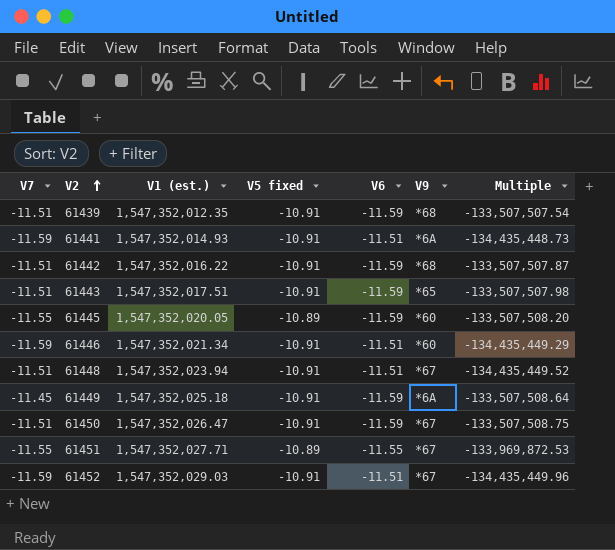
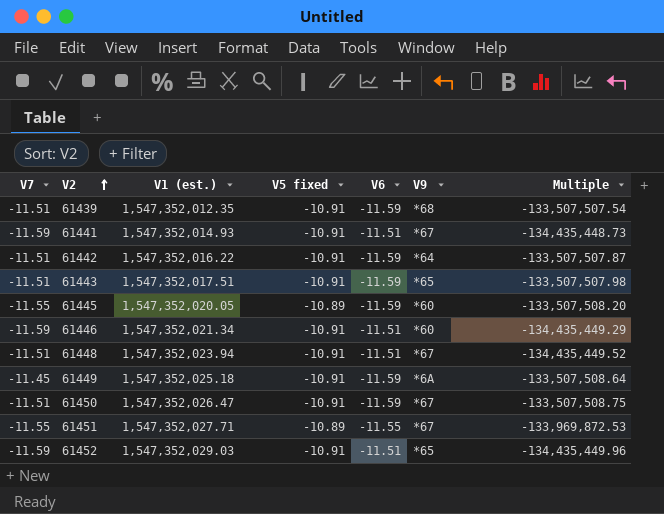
61441 | V9: *6A -> *67
61442 | V9: *68 -> *64
61452 | V9: *67 -> *65

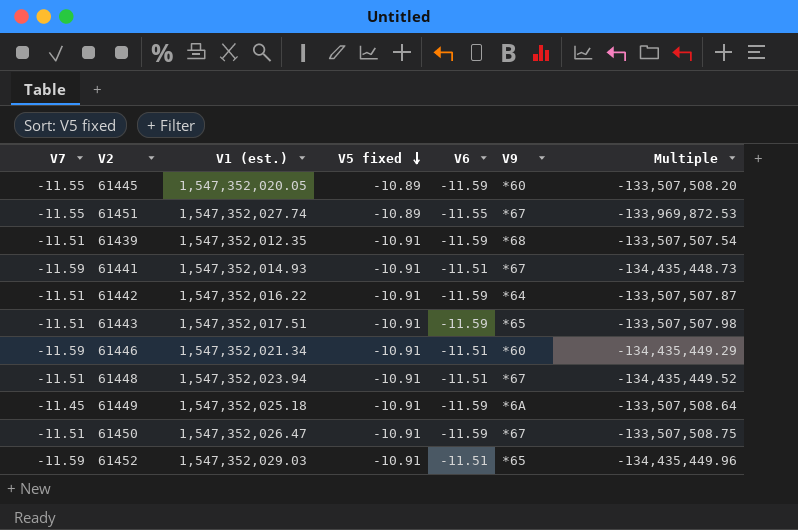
row order: V2 ascending -> V5 fixed descending
61451 | V1 (est.): 1,547,352,027.71 -> 1,547,352,027.74

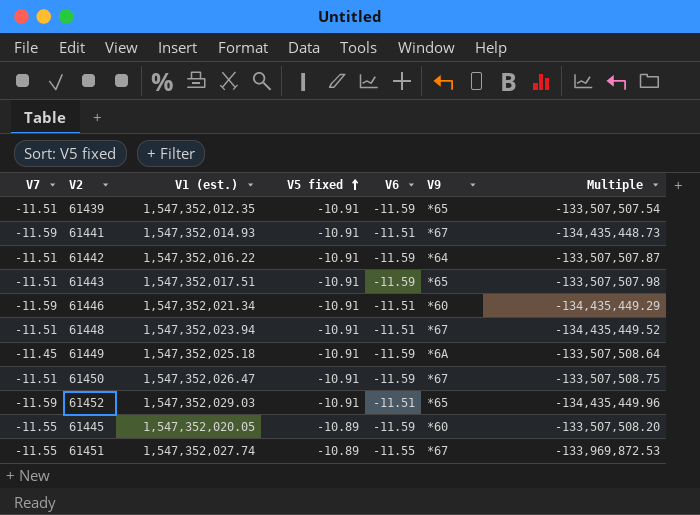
row order: V5 fixed descending -> V5 fixed ascending
61439 | V9: *68 -> *65

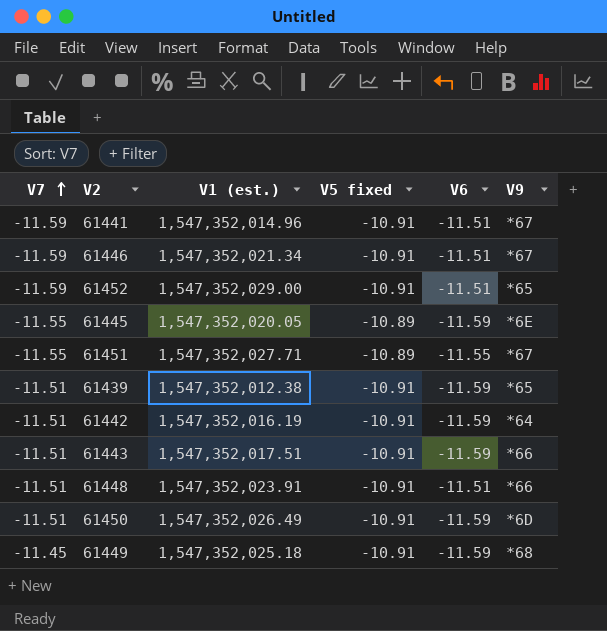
row order: V5 fixed ascending -> V7 ascending
column Multiple | formula: [V1 (est.)] / [V6] -> none
61441 | V1 (est.): 1,547,352,014.93 -> 1,547,352,014.96
61446 | V9: *60 -> *67
61452 | V1 (est.): 1,547,352,029.03 -> 1,547,352,029.00
61445 | V9: *60 -> *6E
61451 | V1 (est.): 1,547,352,027.74 -> 1,547,352,027.71
61439 | V1 (est.): 1,547,352,012.35 -> 1,547,352,012.38
61442 | V1 (est.): 1,547,352,016.22 -> 1,547,352,016.19
61443 | V9: *65 -> *66
61448 | V1 (est.): 1,547,352,023.94 -> 1,547,352,023.91
61448 | V9: *67 -> *66
61450 | V1 (est.): 1,547,352,026.47 -> 1,547,352,026.49
61450 | V9: *67 -> *6D
61449 | V9: *6A -> *68

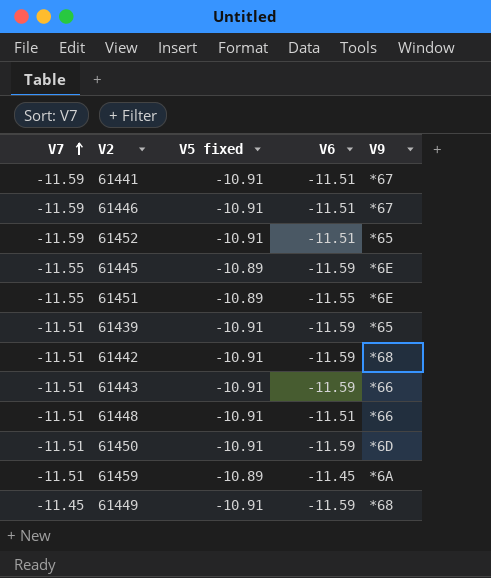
column V1 (est.) | position: 3 -> none
61451 | V9: *67 -> *6E
61442 | V9: *64 -> *68
row 61459: none -> -11.51 | -10.89 | -11.45 | *6A

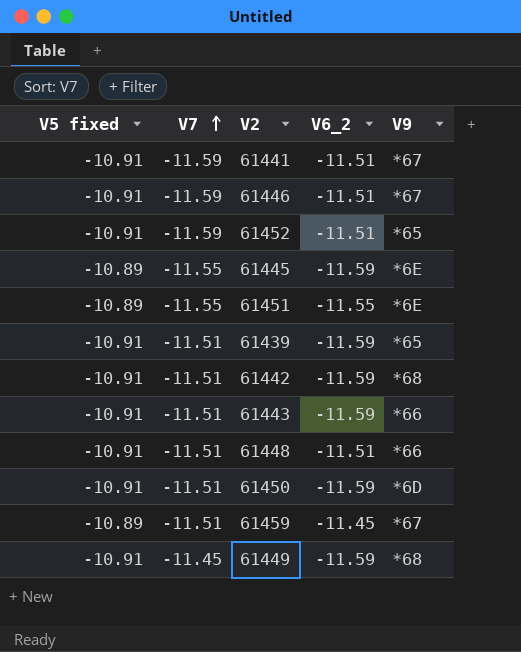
column V5 fixed | position: 3 -> 1
column name: V6 -> V6_2
61459 | V9: *6A -> *67

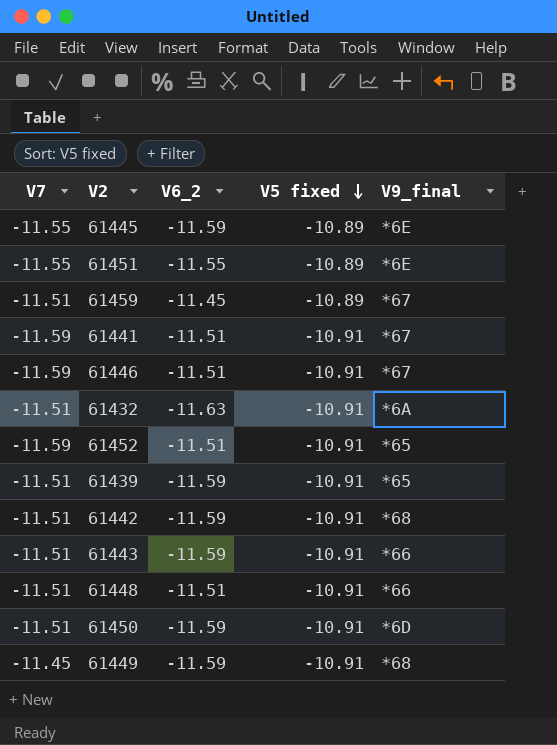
row order: V7 ascending -> V5 fixed descending
column V5 fixed | position: 1 -> 4
column name: V9 -> V9_final
row 61432: none -> -11.51 | -11.63 | -10.91 | *6A

